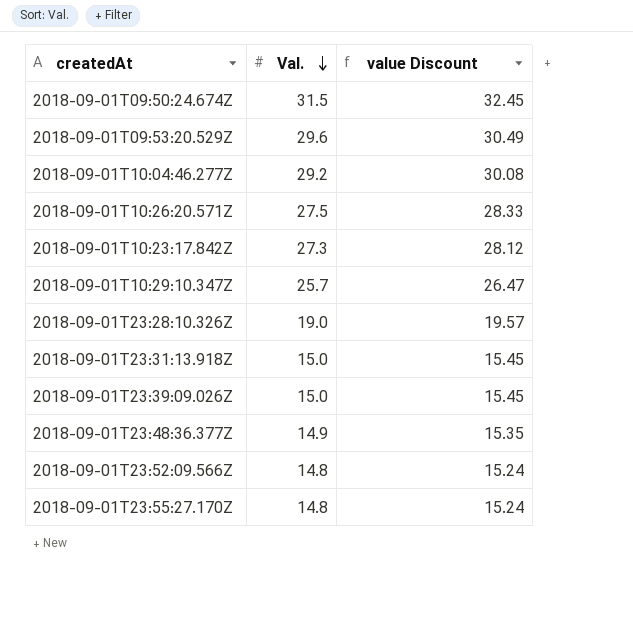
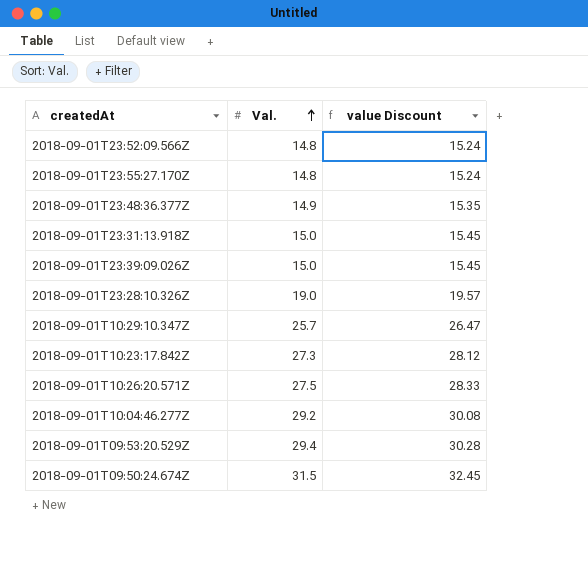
row order: Val. descending -> Val. ascending
2018-09-01T09:53:20.529Z | Val.: 29.6 -> 29.4
2018-09-01T09:53:20.529Z | value Discount: 30.49 -> 30.28

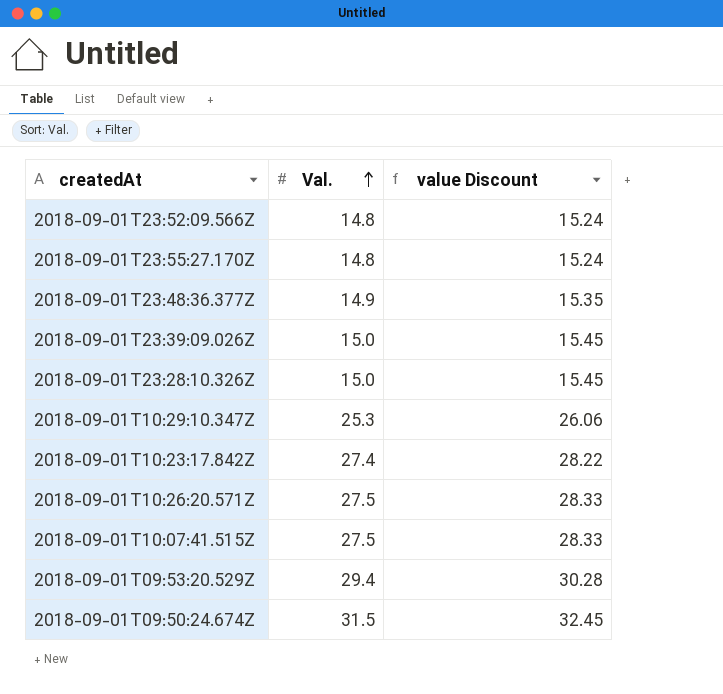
row 2018-09-01T23:31:13.918Z: 15.0 | 15.45 -> none
row 2018-09-01T10:04:46.277Z: 29.2 | 30.08 -> none
2018-09-01T23:28:10.326Z | Val.: 19.0 -> 15.0
2018-09-01T23:28:10.326Z | value Discount: 19.57 -> 15.45
2018-09-01T10:29:10.347Z | Val.: 25.7 -> 25.3
2018-09-01T10:29:10.347Z | value Discount: 26.47 -> 26.06
2018-09-01T10:23:17.842Z | Val.: 27.3 -> 27.4
2018-09-01T10:23:17.842Z | value Discount: 28.12 -> 28.22
row 2018-09-01T10:07:41.515Z: none -> 27.5 | 28.33

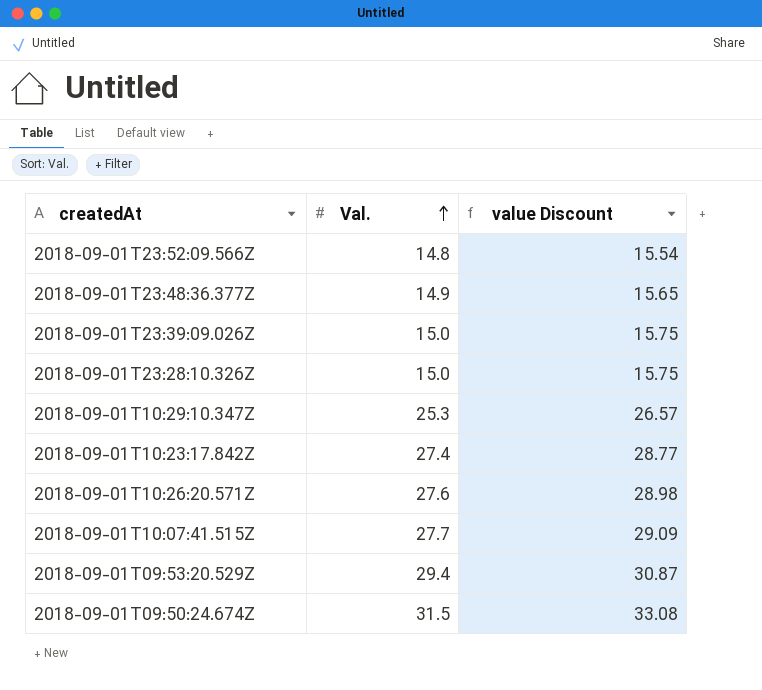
column value Discount | formula: [Val.] * 1.03 -> [Val.] * 1.05
row 2018-09-01T23:55:27.170Z: 14.8 | 15.24 -> none
2018-09-01T10:26:20.571Z | Val.: 27.5 -> 27.6
2018-09-01T10:07:41.515Z | Val.: 27.5 -> 27.7

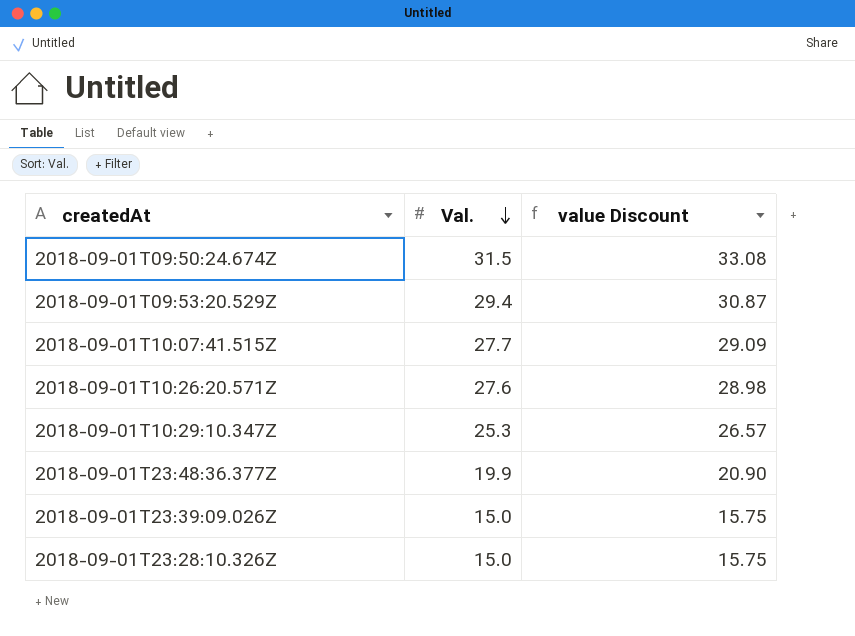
row order: Val. ascending -> Val. descending
row 2018-09-01T23:52:09.566Z: 14.8 | 15.54 -> none
row 2018-09-01T10:23:17.842Z: 27.4 | 28.77 -> none
2018-09-01T23:48:36.377Z | Val.: 14.9 -> 19.9
2018-09-01T23:48:36.377Z | value Discount: 15.65 -> 20.90

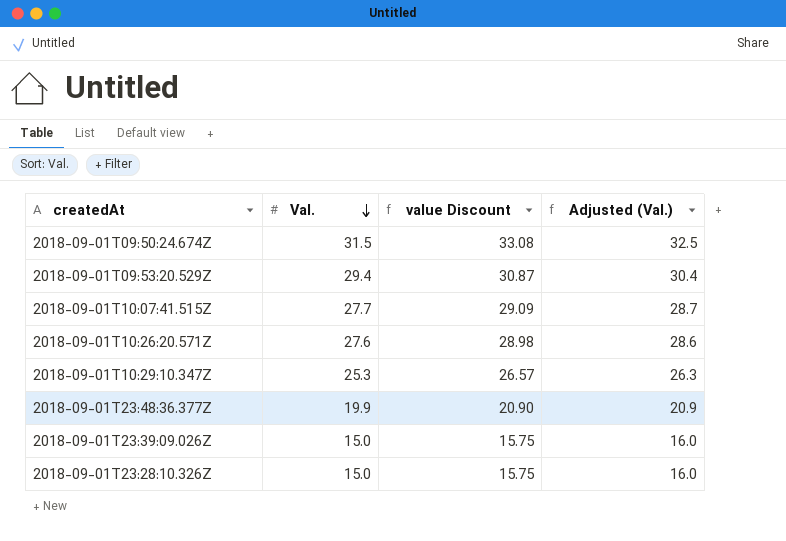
column Adjusted (Val.) | formula: none -> [Val.] + 1

